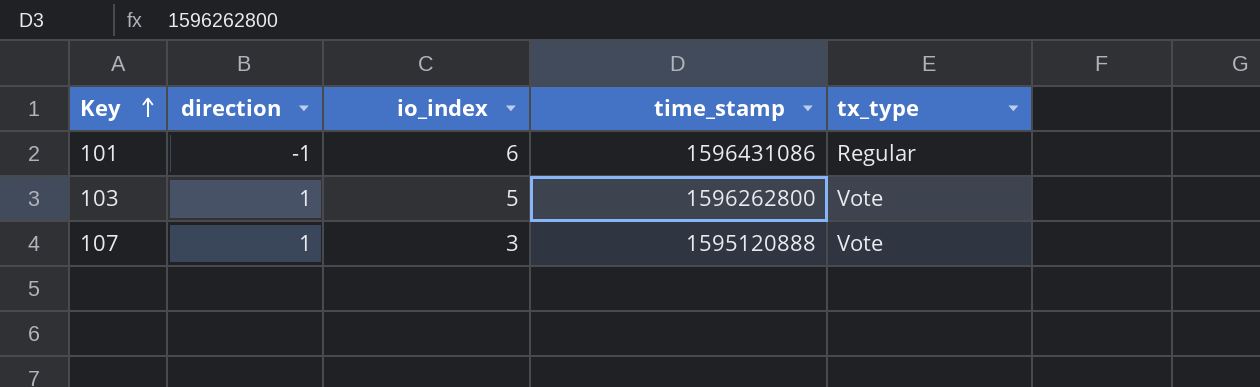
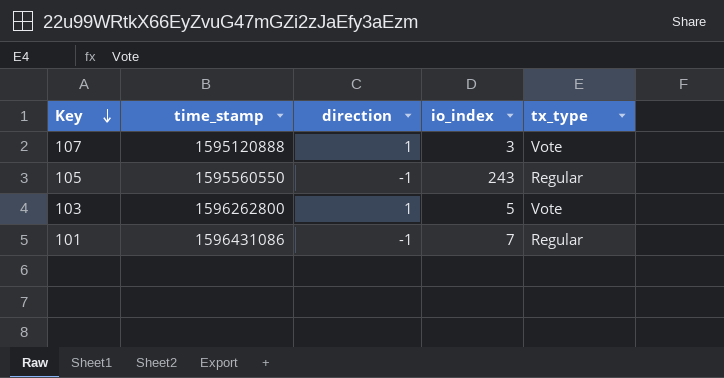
row order: Key ascending -> Key descending
column time_stamp | position: 4 -> 2
row 105: none -> 1595560550 | -1 | 243 | Regular
101 | io_index: 6 -> 7

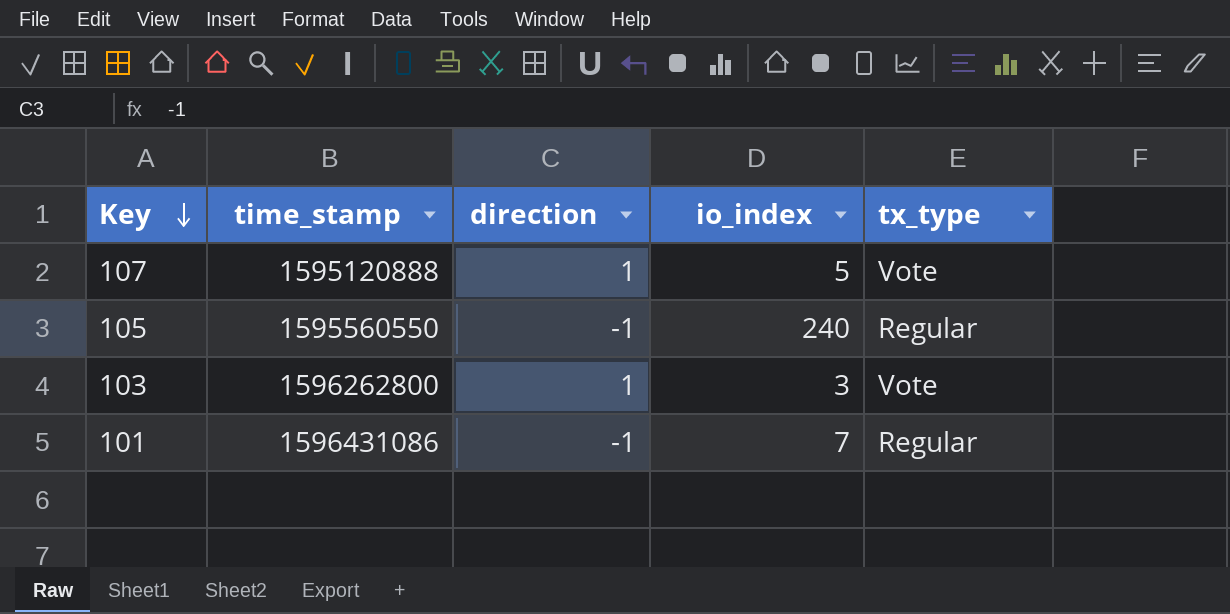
107 | io_index: 3 -> 5
105 | io_index: 243 -> 240
103 | io_index: 5 -> 3

